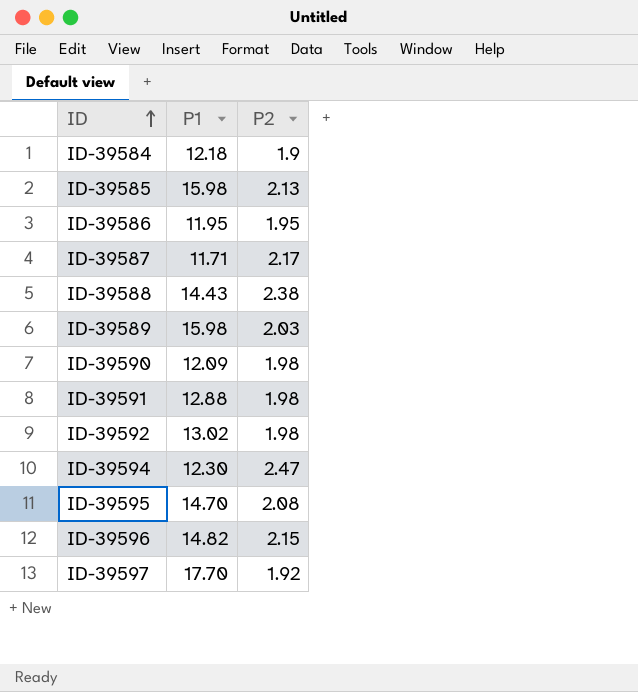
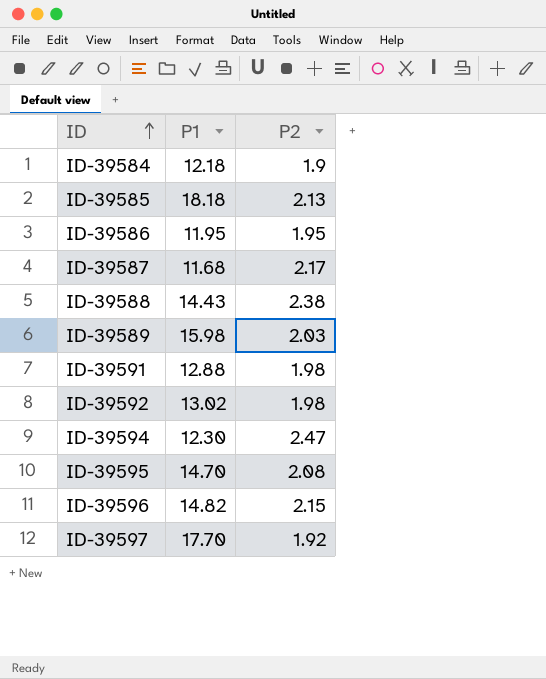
row ID-39590: 12.09 | 1.98 -> none
ID-39585 | P1: 15.98 -> 18.18
ID-39587 | P1: 11.71 -> 11.68

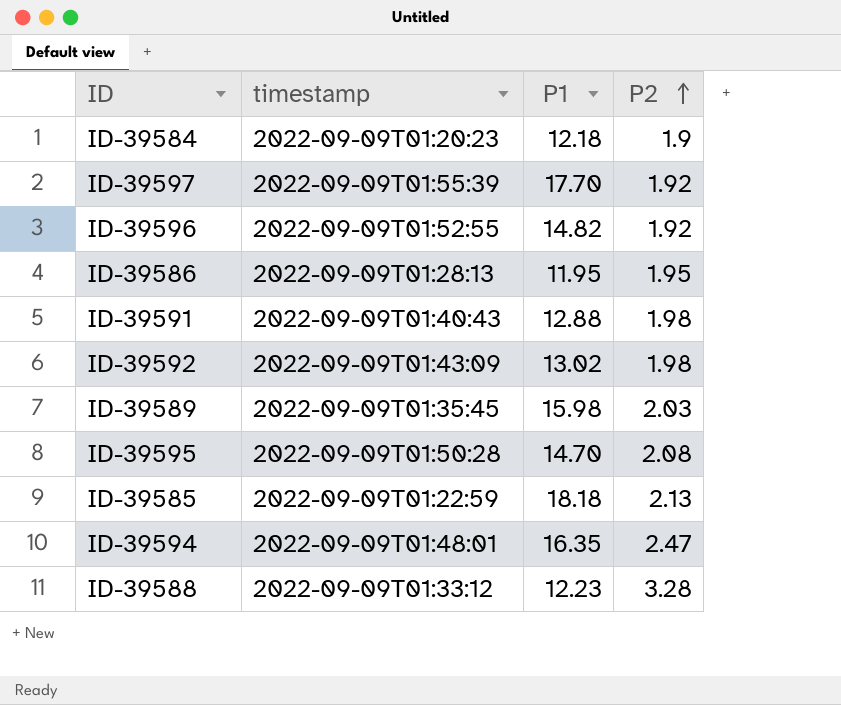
row order: ID ascending -> P2 ascending
column timestamp | position: none -> 2
row ID-39587: 11.68 | 2.17 -> none
ID-39596 | P2: 2.15 -> 1.92
ID-39594 | P1: 12.30 -> 16.35
ID-39588 | P1: 14.43 -> 12.23
ID-39588 | P2: 2.38 -> 3.28

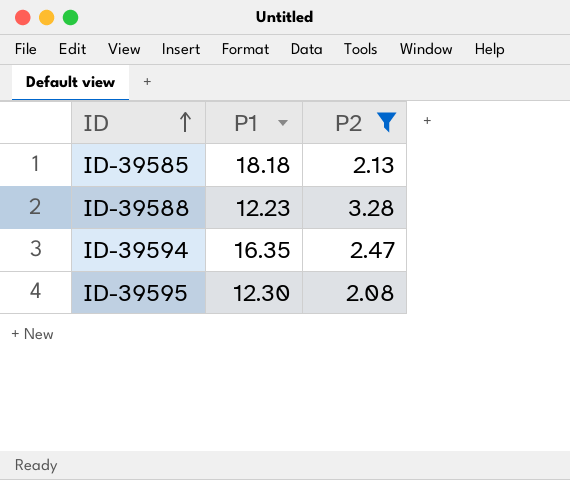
filter: none -> P2 >= 2.08
row order: P2 ascending -> ID ascending
column timestamp | position: 2 -> none
ID-39595 | P1: 14.70 -> 12.30

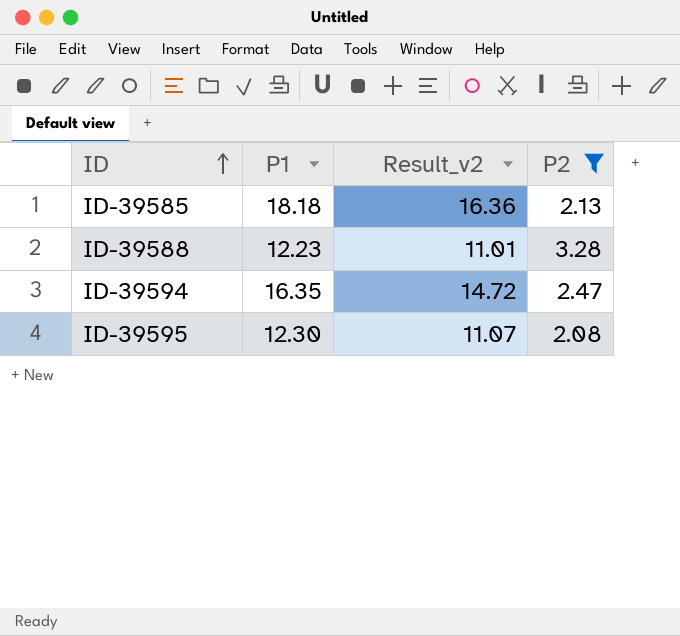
column Result_v2 | formula: none -> [P1] * 0.9

